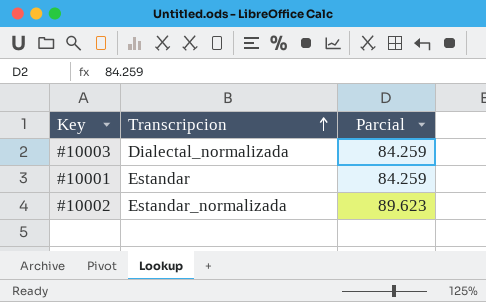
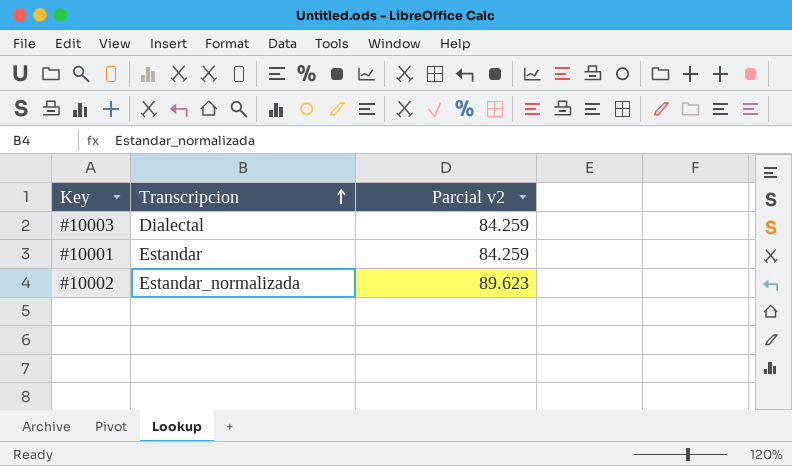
column name: Parcial -> Parcial v2
#10003 | Transcripcion: Dialectal_normalizada -> Dialectal

